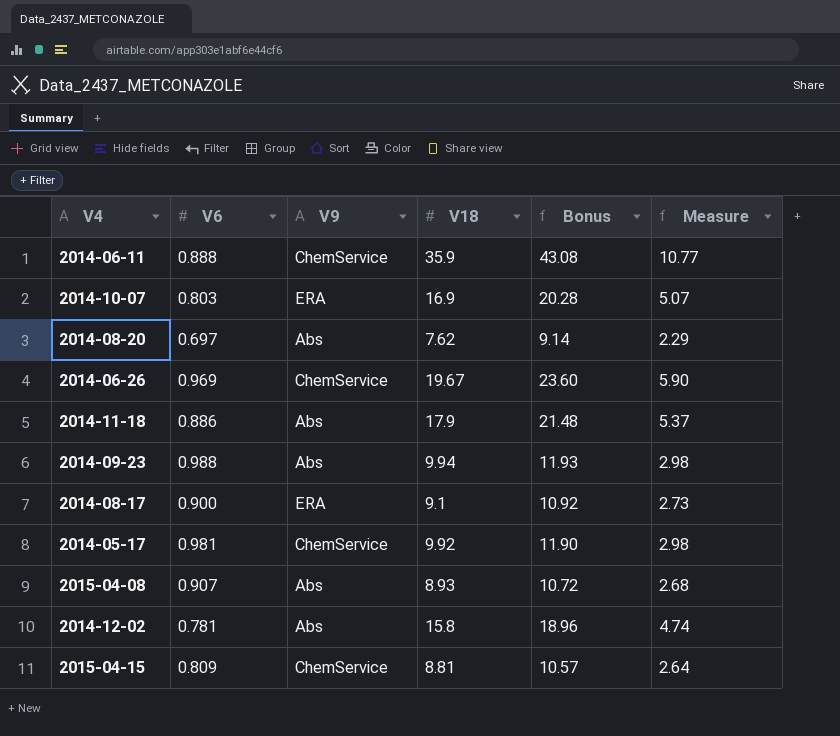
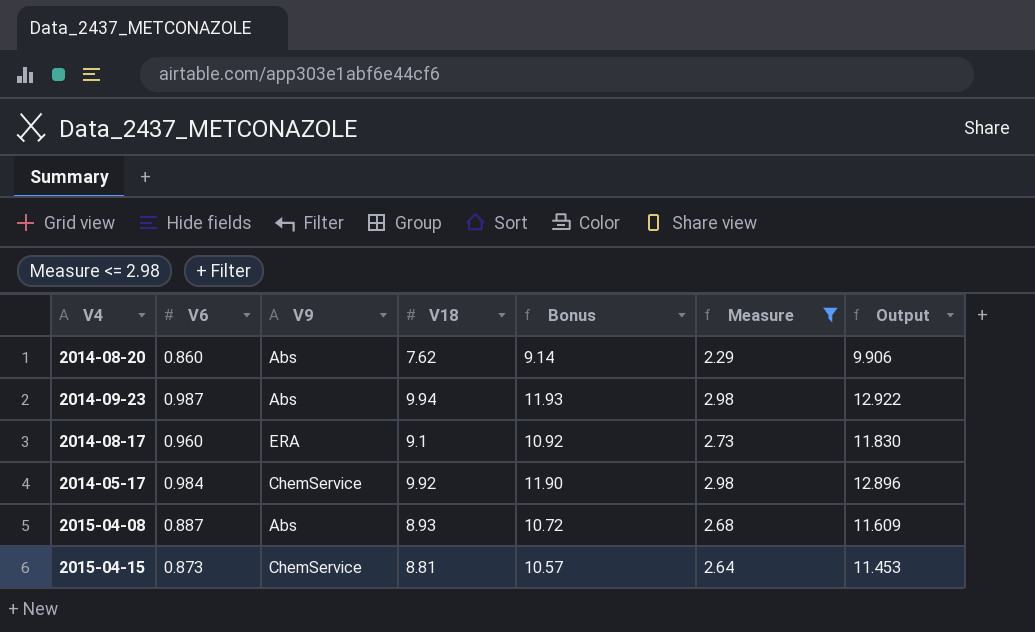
filter: none -> Measure <= 2.98
column Output | formula: none -> [V18] * 1.3
2014-08-20 | V6: 0.697 -> 0.860
2014-09-23 | V6: 0.988 -> 0.987
2014-08-17 | V6: 0.900 -> 0.960
2014-05-17 | V6: 0.981 -> 0.984
2015-04-08 | V6: 0.907 -> 0.887
2015-04-15 | V6: 0.809 -> 0.873

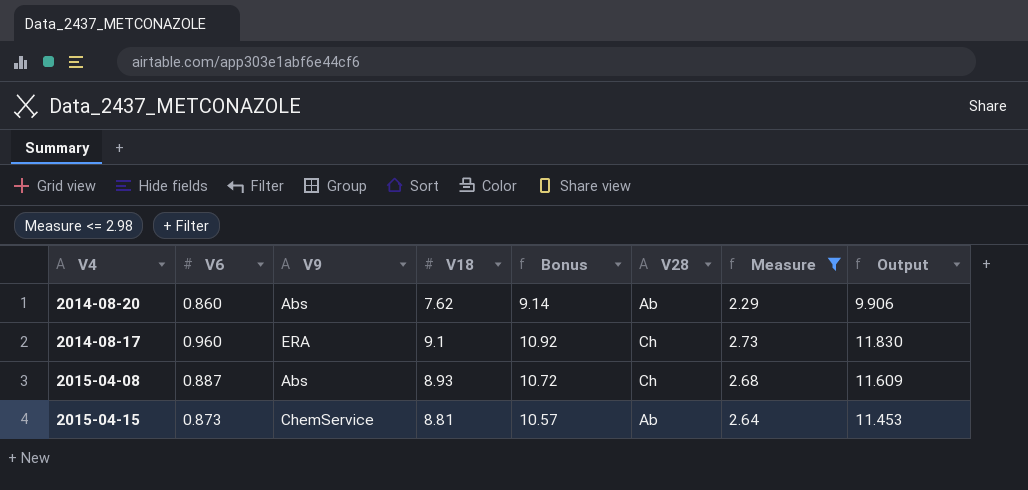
column V28 | position: none -> 6
row 2014-09-23: 0.987 | Abs | 9.94 | 11.93 | 2.98 | 12.922 -> none
row 2014-05-17: 0.984 | ChemService | 9.92 | 11.90 | 2.98 | 12.896 -> none

